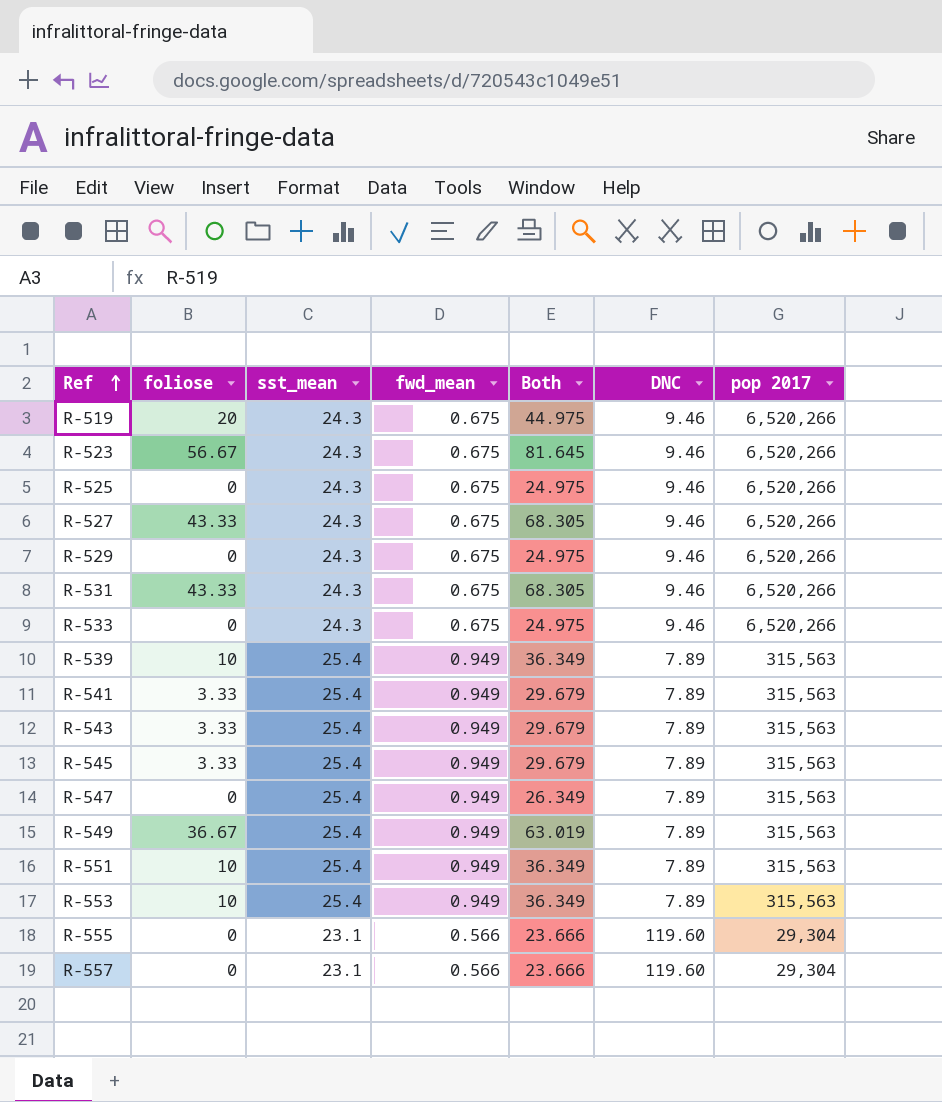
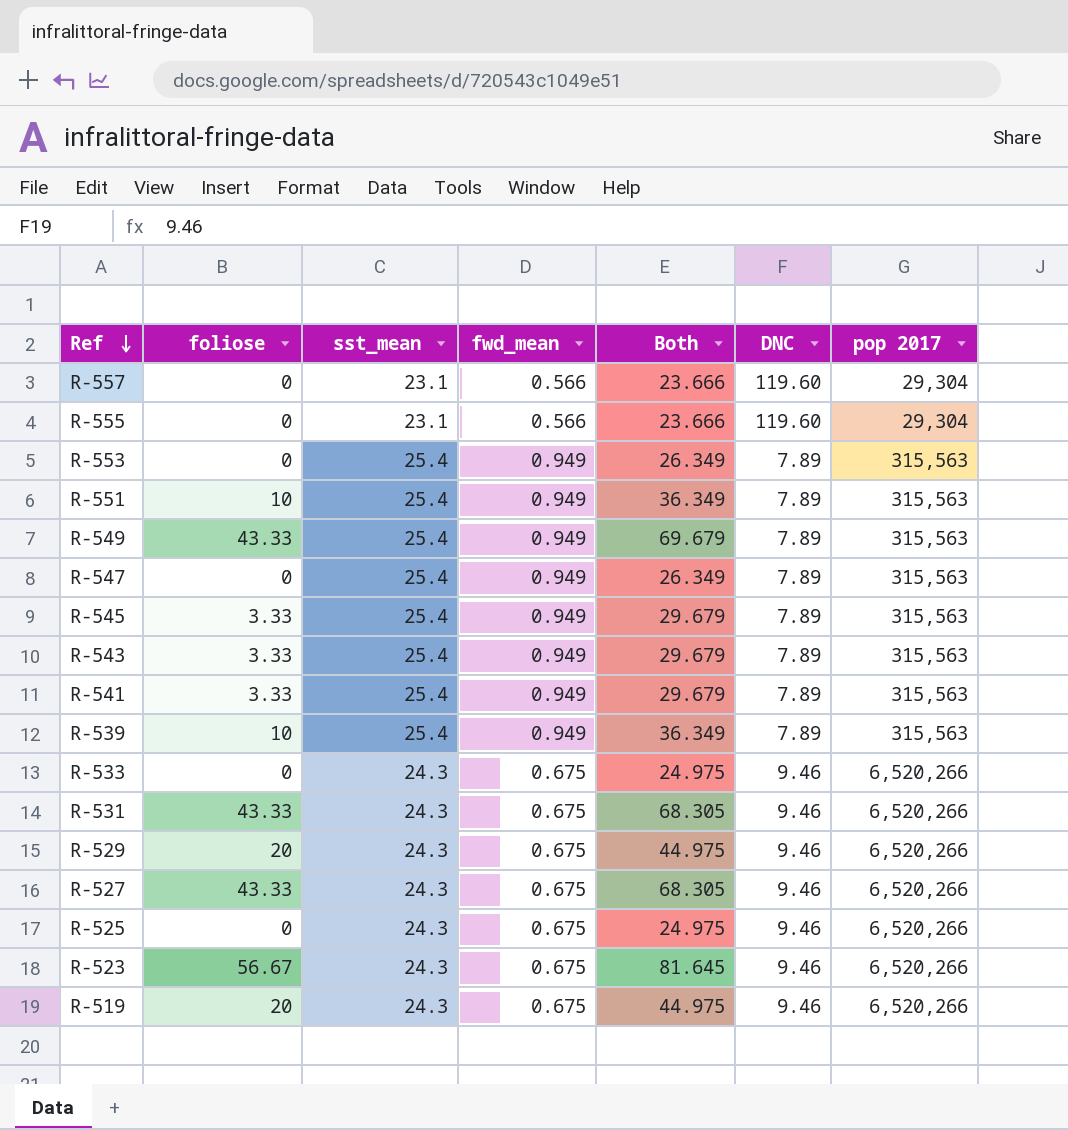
row order: Ref ascending -> Ref descending
R-553 | foliose: 10 -> 0
R-553 | Both: 36.349 -> 26.349
R-549 | foliose: 36.67 -> 43.33
R-549 | Both: 63.019 -> 69.679
R-529 | foliose: 0 -> 20
R-529 | Both: 24.975 -> 44.975

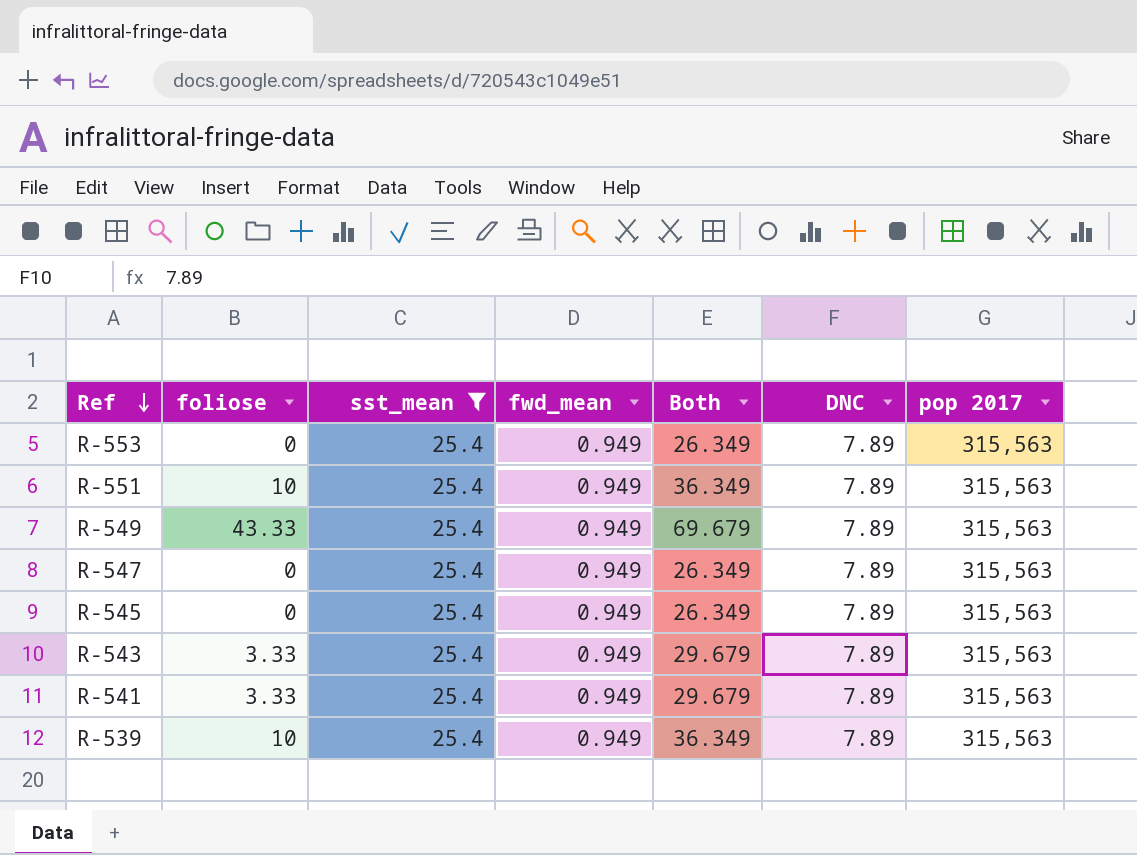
filter: none -> sst_mean = 25.4
R-545 | foliose: 3.33 -> 0
R-545 | Both: 29.679 -> 26.349

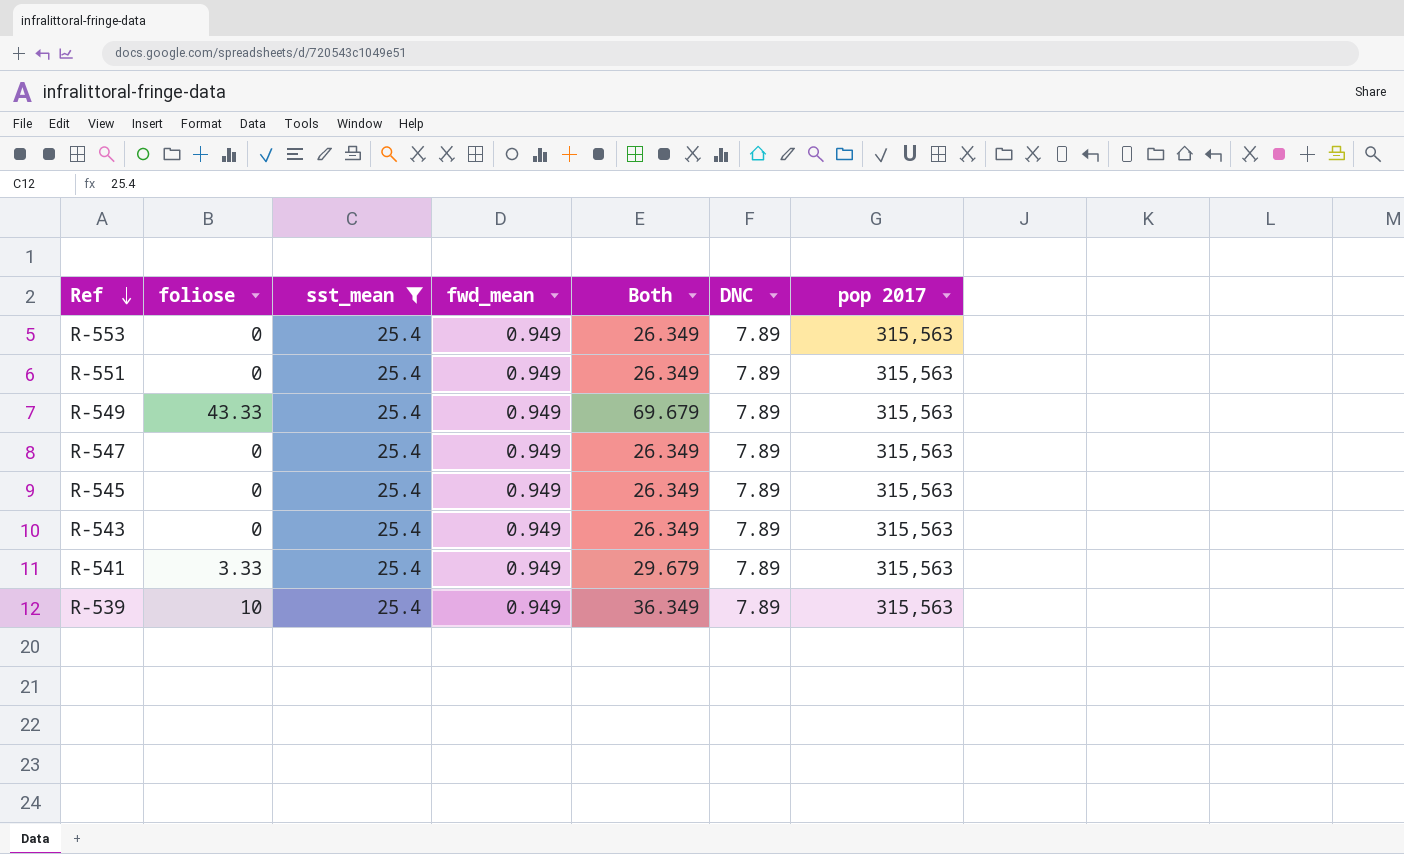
R-551 | foliose: 10 -> 0
R-551 | Both: 36.349 -> 26.349
R-543 | foliose: 3.33 -> 0
R-543 | Both: 29.679 -> 26.349

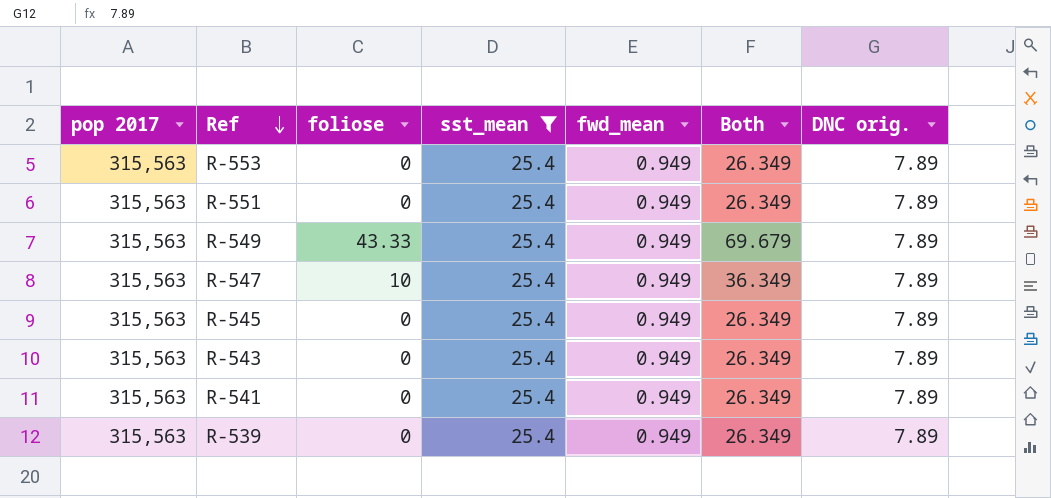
column pop 2017 | position: 7 -> 1
column name: DNC -> DNC orig.
R-547 | foliose: 0 -> 10
R-547 | Both: 26.349 -> 36.349
R-541 | foliose: 3.33 -> 0
R-541 | Both: 29.679 -> 26.349
R-539 | foliose: 10 -> 0
R-539 | Both: 36.349 -> 26.349

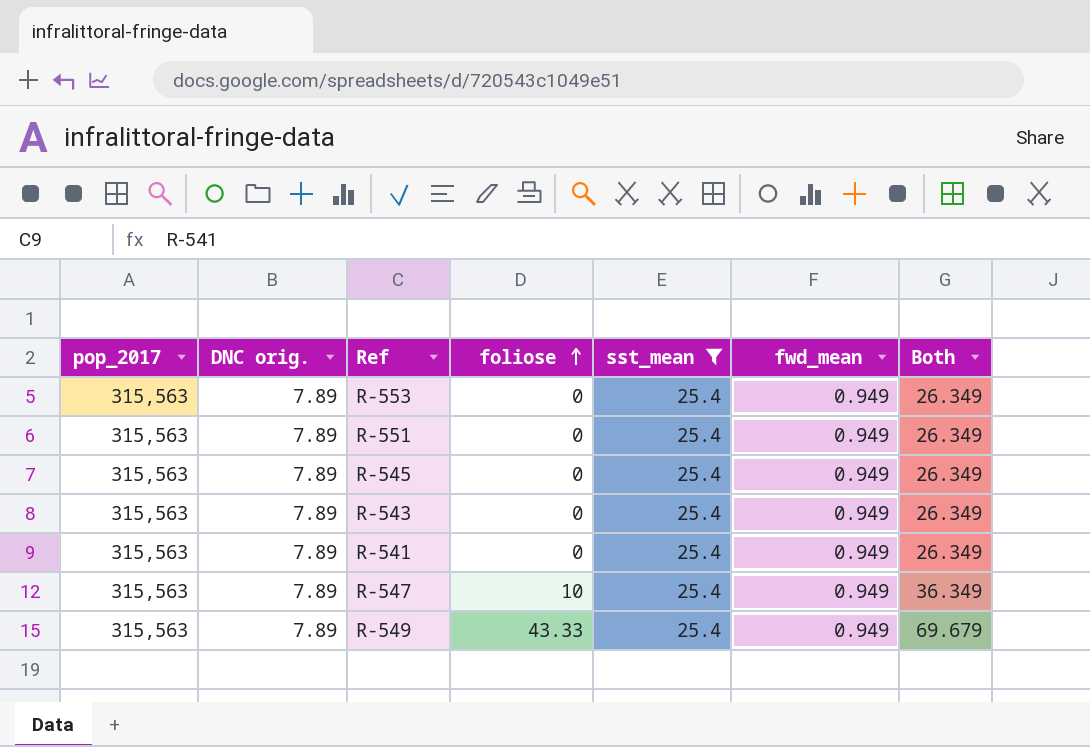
row order: Ref descending -> foliose ascending
column name: pop 2017 -> pop_2017
column DNC orig. | position: 7 -> 2
row R-539: 315,563 | 0 | 25.4 | 0.949 | 26.349 | 7.89 -> none

